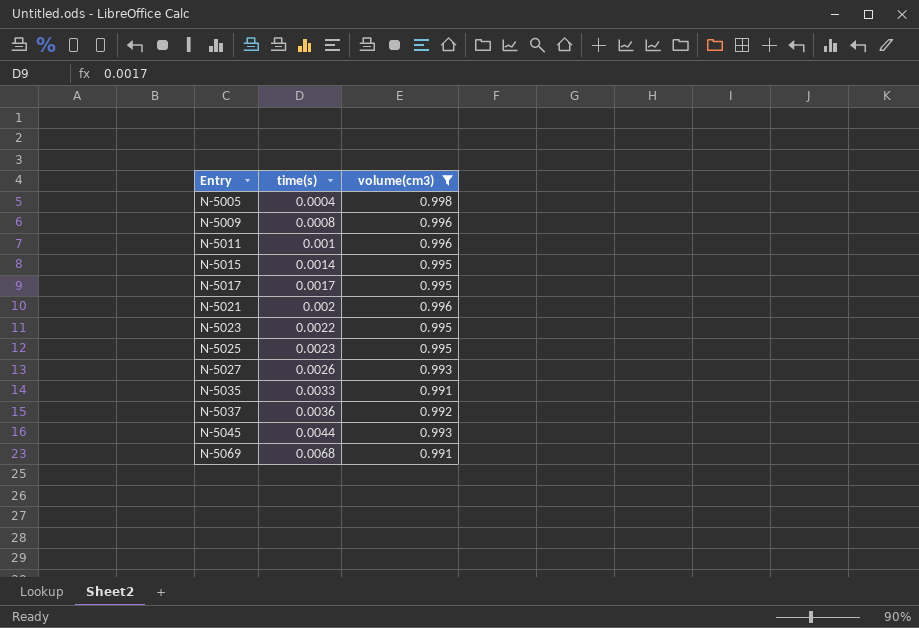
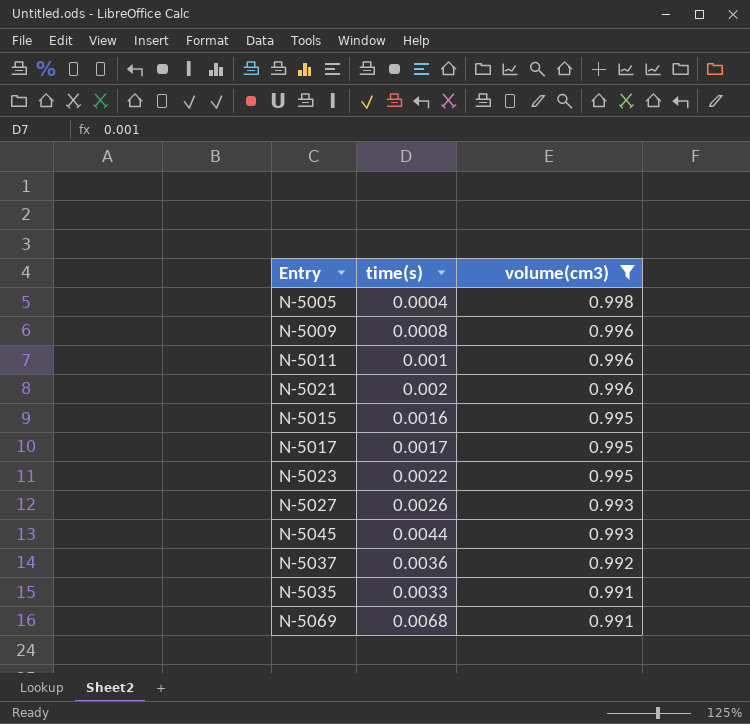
row order: Entry ascending -> volume(cm3) descending
row N-5025: 0.0023 | 0.995 -> none
N-5015 | time(s): 0.0014 -> 0.0016

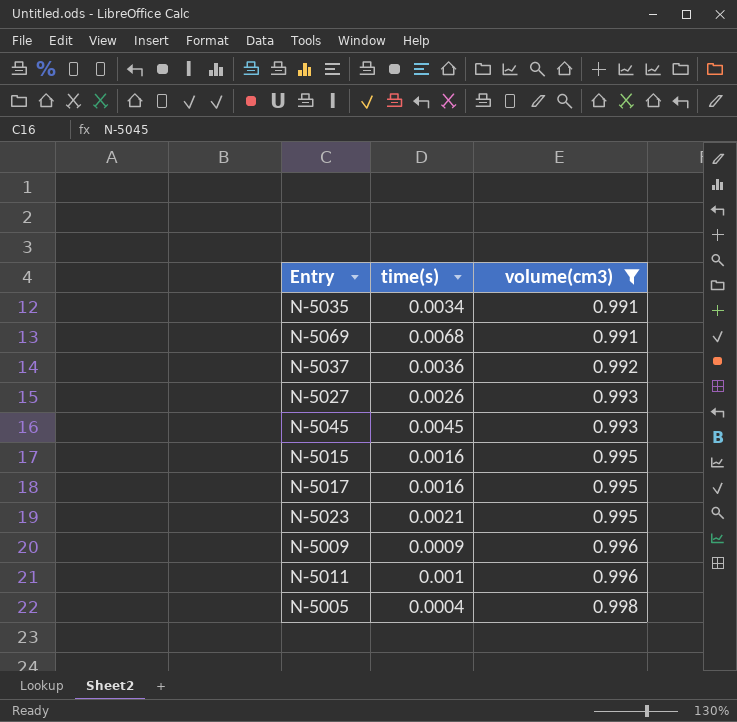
row order: volume(cm3) descending -> volume(cm3) ascending
row N-5021: 0.002 | 0.996 -> none
N-5035 | time(s): 0.0033 -> 0.0034
N-5045 | time(s): 0.0044 -> 0.0045
N-5017 | time(s): 0.0017 -> 0.0016
N-5023 | time(s): 0.0022 -> 0.0021
N-5009 | time(s): 0.0008 -> 0.0009

